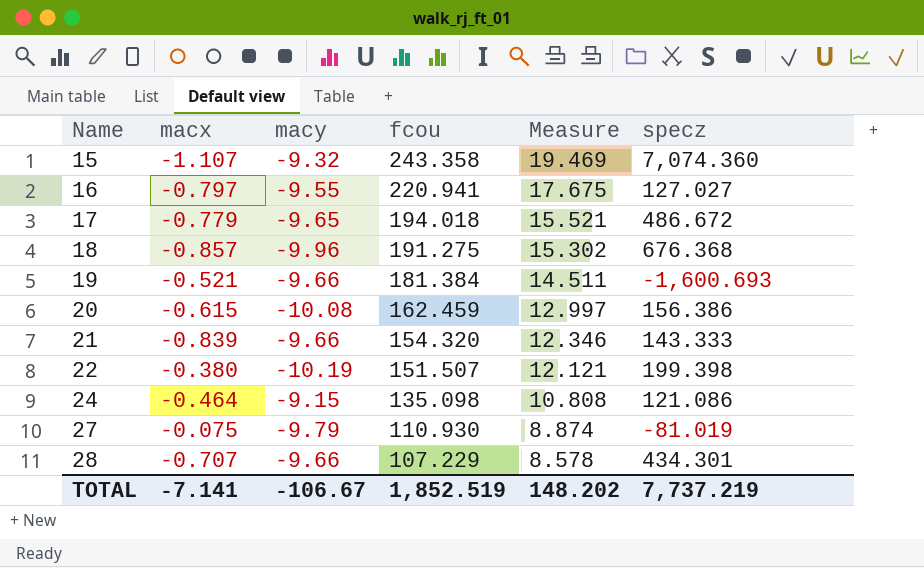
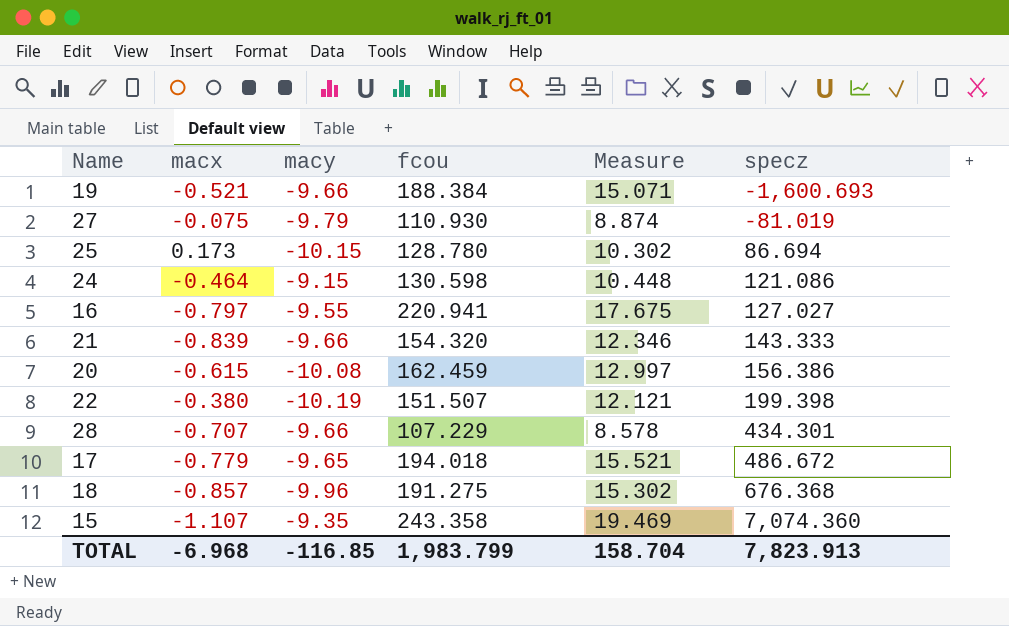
row order: Name ascending -> specz ascending
19 | fcou: 181.384 -> 188.384
19 | Measure: 14.511 -> 15.071
row 25: none -> 0.173 | -10.15 | 128.780 | 10.302 | 86.694
24 | fcou: 135.098 -> 130.598
24 | Measure: 10.808 -> 10.448
15 | macy: -9.32 -> -9.35
TOTAL | macx: -7.141 -> -6.968
TOTAL | macy: -106.67 -> -116.85
TOTAL | fcou: 1,852.519 -> 1,983.799
TOTAL | Measure: 148.202 -> 158.704
TOTAL | specz: 7,737.219 -> 7,823.913

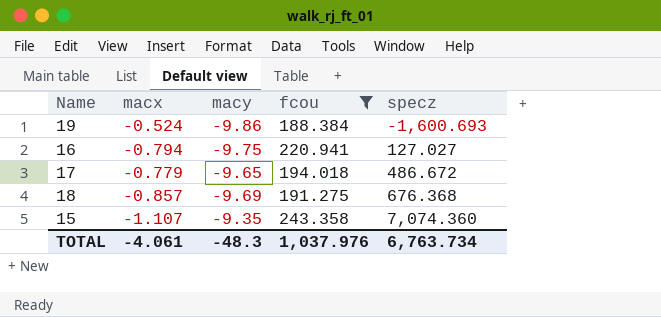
filter: none -> fcou >= 188.384
column Measure | formula: [fcou] * 0.08 -> none
19 | macx: -0.521 -> -0.524
19 | macy: -9.66 -> -9.86
16 | macx: -0.797 -> -0.794
16 | macy: -9.55 -> -9.75
18 | macy: -9.96 -> -9.69
TOTAL | macx: -6.968 -> -4.061
TOTAL | macy: -116.85 -> -48.3
TOTAL | fcou: 1,983.799 -> 1,037.976
TOTAL | specz: 7,823.913 -> 6,763.734

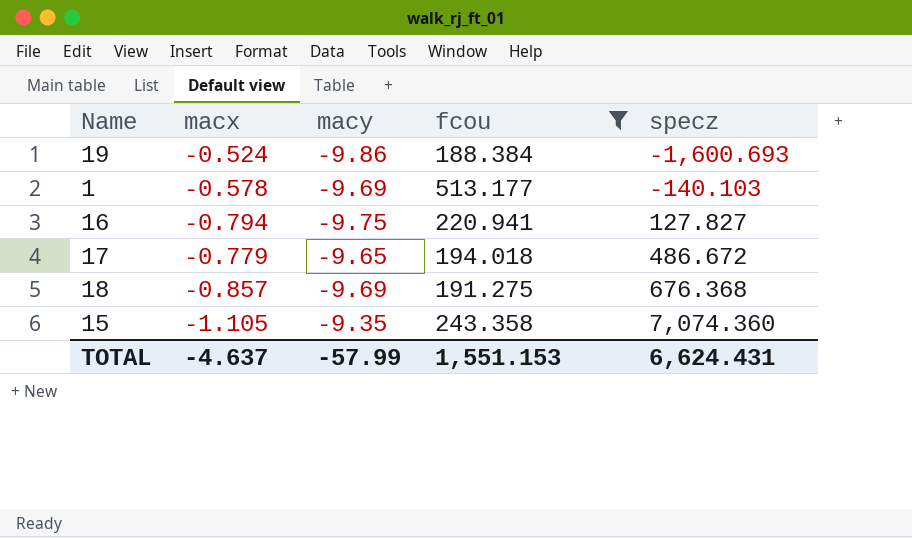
row 1: none -> -0.578 | -9.69 | 513.177 | -140.103
16 | specz: 127.027 -> 127.827
15 | macx: -1.107 -> -1.105
TOTAL | macx: -4.061 -> -4.637
TOTAL | macy: -48.3 -> -57.99
TOTAL | fcou: 1,037.976 -> 1,551.153
TOTAL | specz: 6,763.734 -> 6,624.431

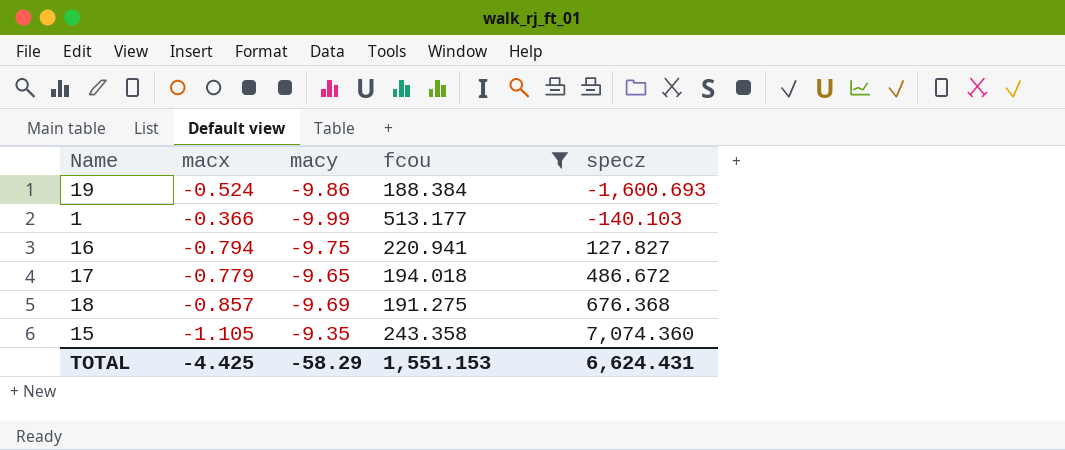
1 | macx: -0.578 -> -0.366
1 | macy: -9.69 -> -9.99
TOTAL | macx: -4.637 -> -4.425
TOTAL | macy: -57.99 -> -58.29

